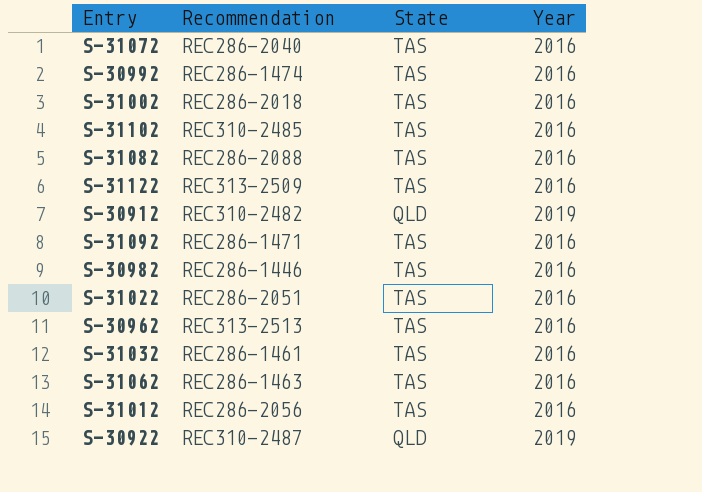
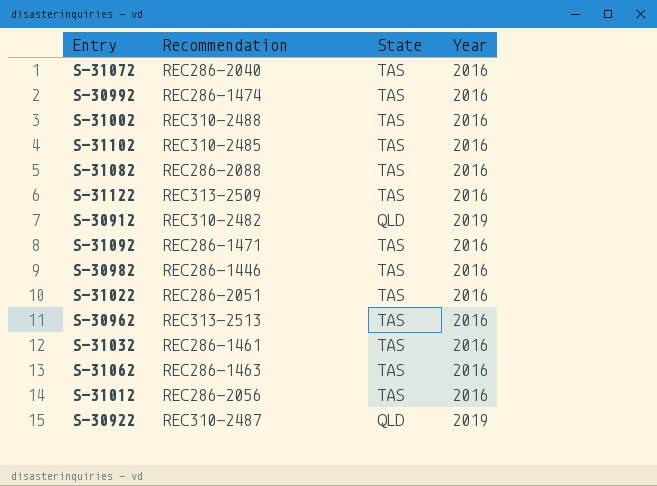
S-31002 | Recommendation: REC286-2018 -> REC310-2488

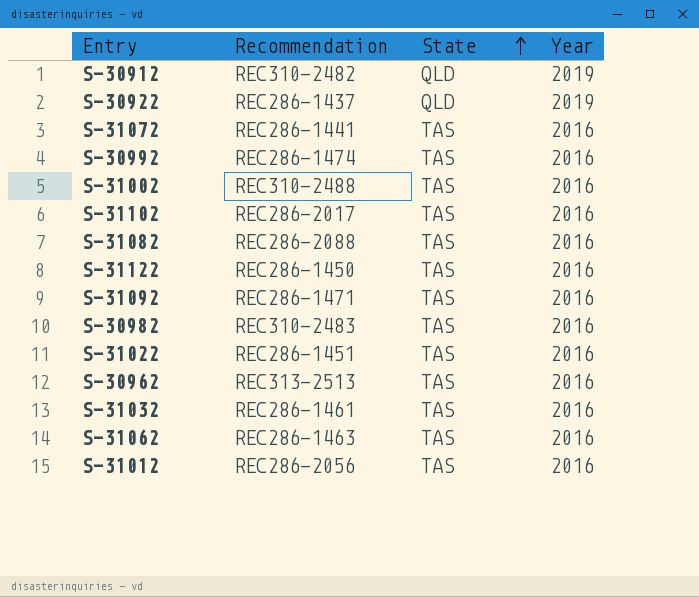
row order: none -> State ascending
S-30922 | Recommendation: REC310-2487 -> REC286-1437
S-31072 | Recommendation: REC286-2040 -> REC286-1441
S-31102 | Recommendation: REC310-2485 -> REC286-2017
S-31122 | Recommendation: REC313-2509 -> REC286-1450
S-30982 | Recommendation: REC286-1446 -> REC310-2483
S-31022 | Recommendation: REC286-2051 -> REC286-1451

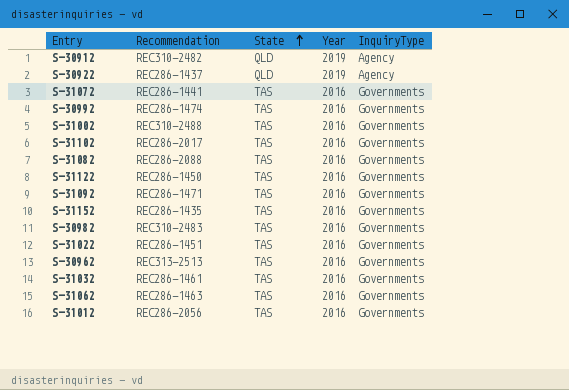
column InquiryType | position: none -> 5
row S-31152: none -> REC286-1435 | TAS | 2016 | Governments

